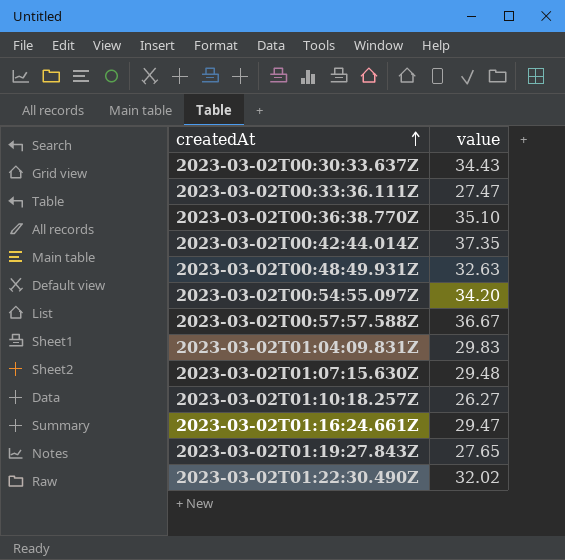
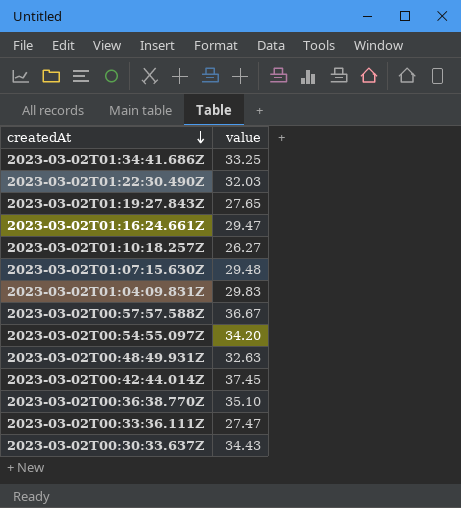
row order: createdAt ascending -> createdAt descending
row 2023-03-02T01:34:41.686Z: none -> 33.25
2023-03-02T01:22:30.490Z | value: 32.02 -> 32.03
2023-03-02T00:42:44.014Z | value: 37.35 -> 37.45

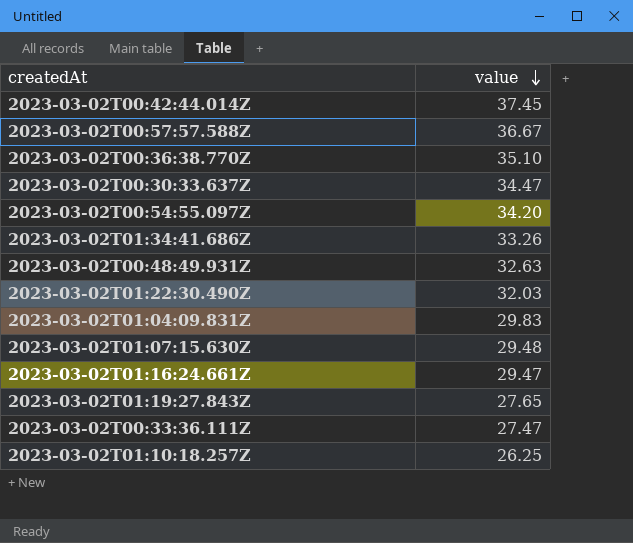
row order: createdAt descending -> value descending
2023-03-02T00:30:33.637Z | value: 34.43 -> 34.47
2023-03-02T01:34:41.686Z | value: 33.25 -> 33.26
2023-03-02T01:10:18.257Z | value: 26.27 -> 26.25

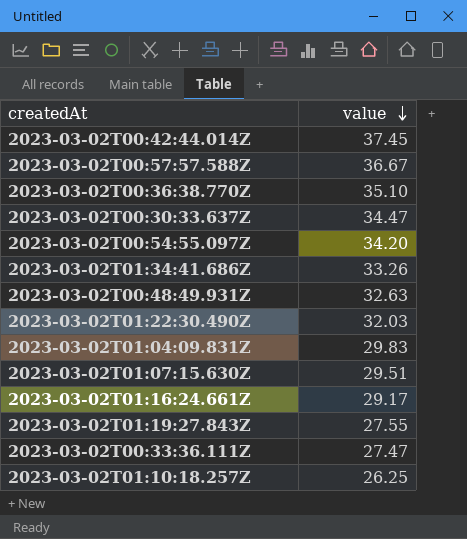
2023-03-02T01:07:15.630Z | value: 29.48 -> 29.51
2023-03-02T01:16:24.661Z | value: 29.47 -> 29.17
2023-03-02T01:19:27.843Z | value: 27.65 -> 27.55

